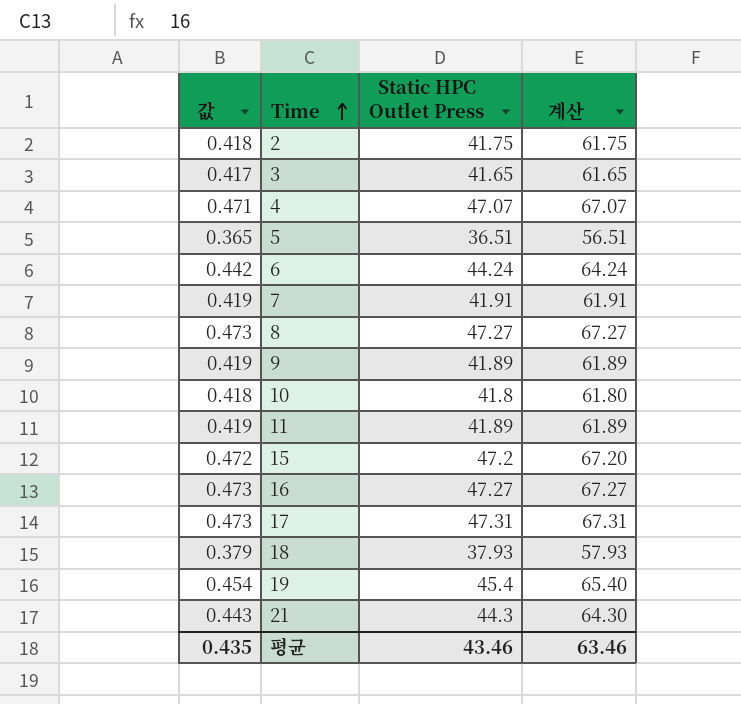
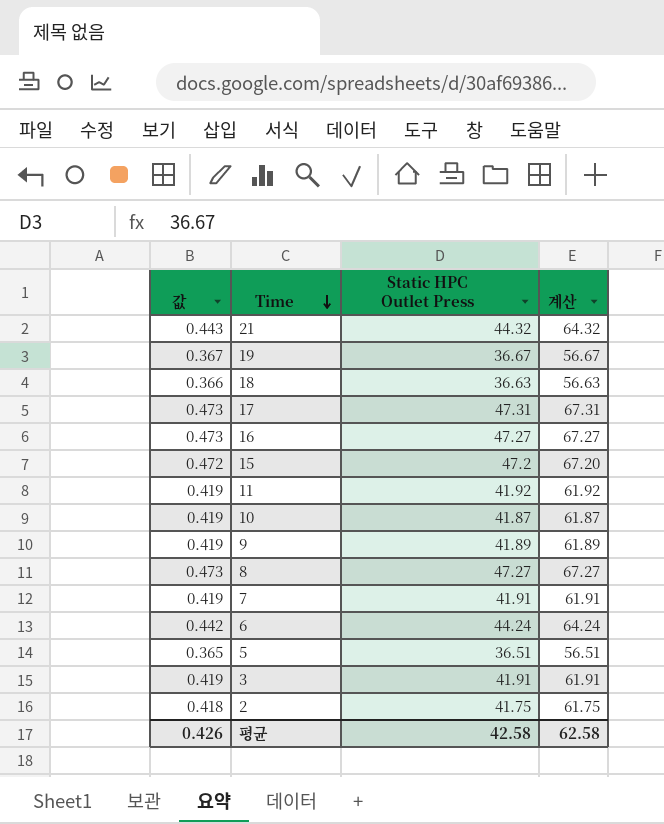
row order: Time ascending -> Time descending
row 4: 0.471 | 47.07 | 67.07 -> none
21 | Static HPC Outlet Press: 44.3 -> 44.32
21 | 계산: 64.30 -> 64.32
19 | 값: 0.454 -> 0.367
19 | Static HPC Outlet Press: 45.4 -> 36.67
19 | 계산: 65.40 -> 56.67
18 | 값: 0.379 -> 0.366
18 | Static HPC Outlet Press: 37.93 -> 36.63
18 | 계산: 57.93 -> 56.63
11 | Static HPC Outlet Press: 41.89 -> 41.92
11 | 계산: 61.89 -> 61.92
10 | 값: 0.418 -> 0.419
10 | Static HPC Outlet Press: 41.8 -> 41.87
10 | 계산: 61.80 -> 61.87
3 | 값: 0.417 -> 0.419
3 | Static HPC Outlet Press: 41.65 -> 41.91
3 | 계산: 61.65 -> 61.91
평균 | 값: 0.435 -> 0.426
평균 | Static HPC Outlet Press: 43.46 -> 42.58
평균 | 계산: 63.46 -> 62.58

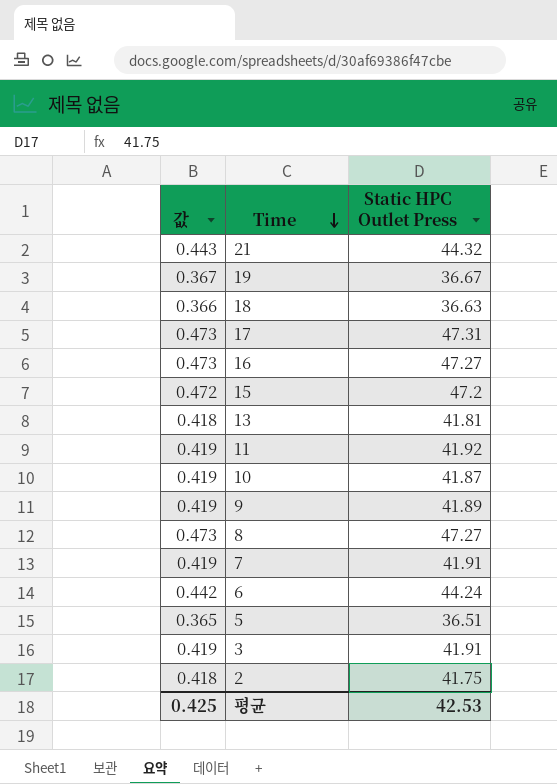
column 계산 | formula: [Static HPC Outlet Press] + 20 -> none
row 13: none -> 0.418 | 41.81
평균 | 값: 0.426 -> 0.425
평균 | Static HPC Outlet Press: 42.58 -> 42.53

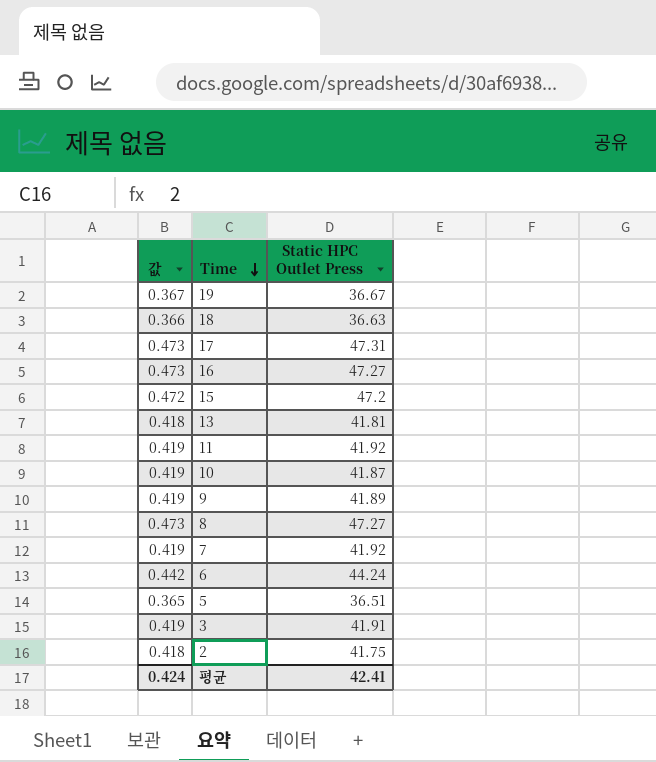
row 21: 0.443 | 44.32 -> none
7 | Static HPC Outlet Press: 41.91 -> 41.92
평균 | 값: 0.425 -> 0.424
평균 | Static HPC Outlet Press: 42.53 -> 42.41

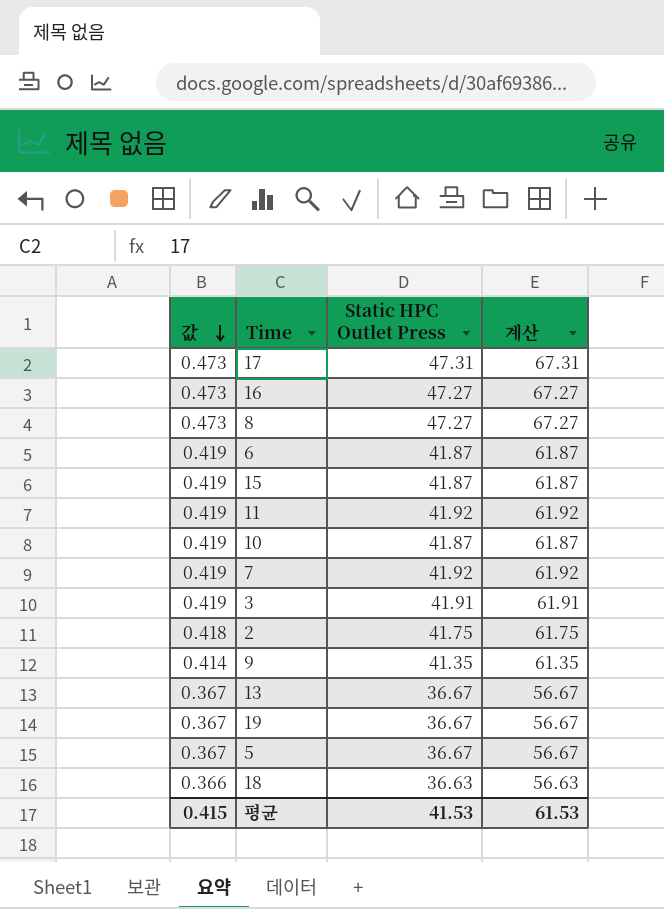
row order: Time descending -> 값 descending
column 계산 | formula: none -> [Static HPC Outlet Press] + 20
6 | 값: 0.442 -> 0.419
6 | Static HPC Outlet Press: 44.24 -> 41.87
15 | 값: 0.472 -> 0.419
15 | Static HPC Outlet Press: 47.2 -> 41.87
9 | 값: 0.419 -> 0.414
9 | Static HPC Outlet Press: 41.89 -> 41.35
13 | 값: 0.418 -> 0.367
13 | Static HPC Outlet Press: 41.81 -> 36.67
5 | 값: 0.365 -> 0.367
5 | Static HPC Outlet Press: 36.51 -> 36.67
평균 | 값: 0.424 -> 0.415
평균 | Static HPC Outlet Press: 42.41 -> 41.53

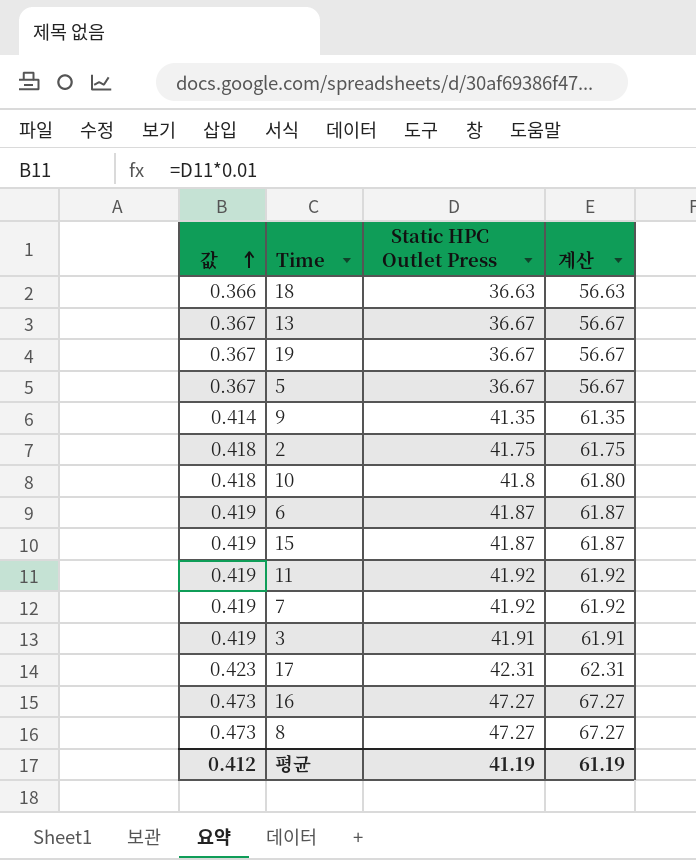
row order: 값 descending -> 값 ascending
10 | 값: 0.419 -> 0.418
10 | Static HPC Outlet Press: 41.87 -> 41.8
10 | 계산: 61.87 -> 61.80
17 | 값: 0.473 -> 0.423
17 | Static HPC Outlet Press: 47.31 -> 42.31
17 | 계산: 67.31 -> 62.31
평균 | 값: 0.415 -> 0.412
평균 | Static HPC Outlet Press: 41.53 -> 41.19
평균 | 계산: 61.53 -> 61.19

